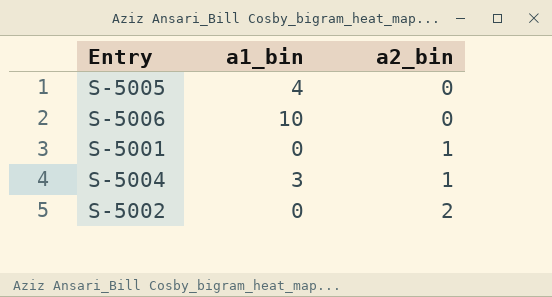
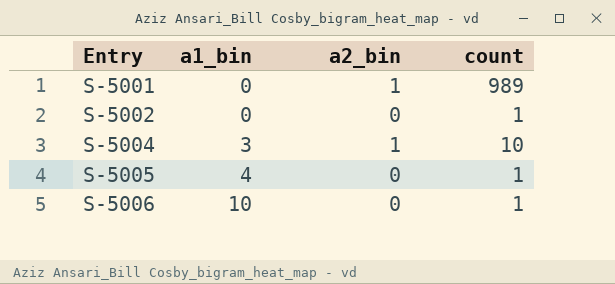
row order: a2_bin ascending -> Entry ascending
column count | position: none -> 4
S-5002 | a2_bin: 2 -> 0

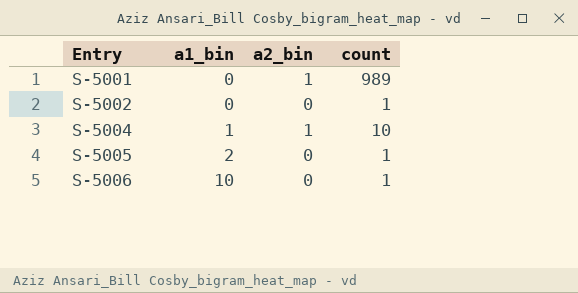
S-5004 | a1_bin: 3 -> 1
S-5005 | a1_bin: 4 -> 2

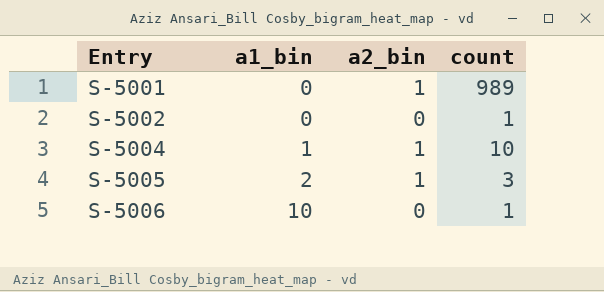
S-5005 | a2_bin: 0 -> 1
S-5005 | count: 1 -> 3

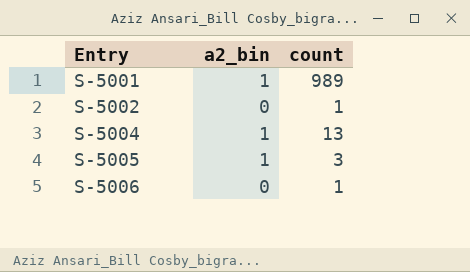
column a1_bin | position: 2 -> none
S-5004 | count: 10 -> 13

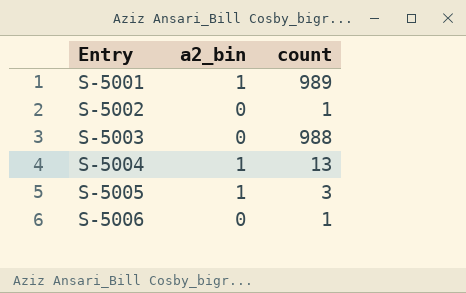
row S-5003: none -> 0 | 988

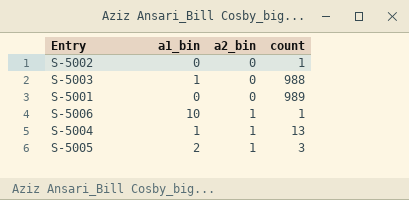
row order: Entry ascending -> a2_bin ascending
column a1_bin | position: none -> 2
S-5001 | a2_bin: 1 -> 0
S-5006 | a2_bin: 0 -> 1

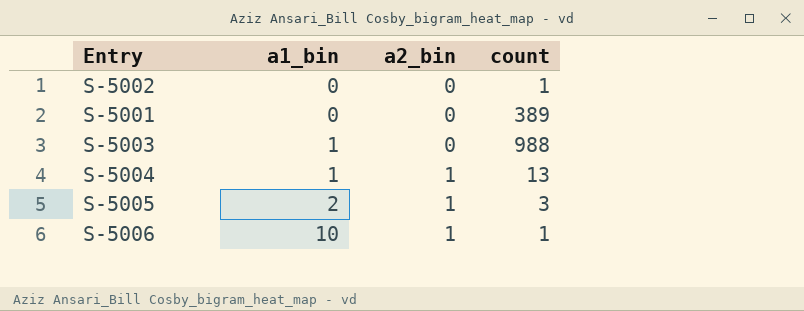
row order: a2_bin ascending -> a1_bin ascending
S-5001 | count: 989 -> 389

